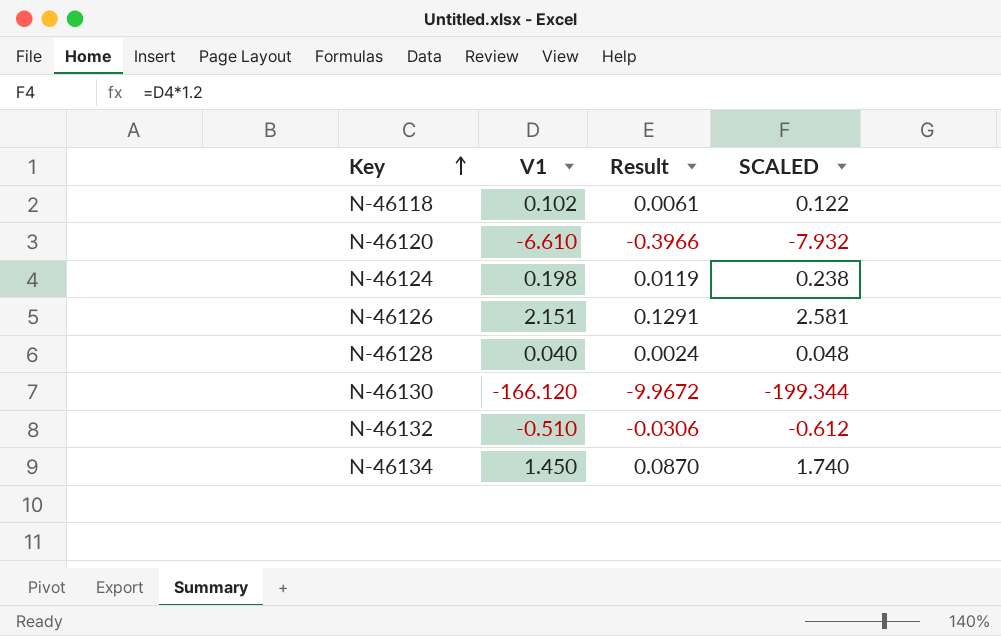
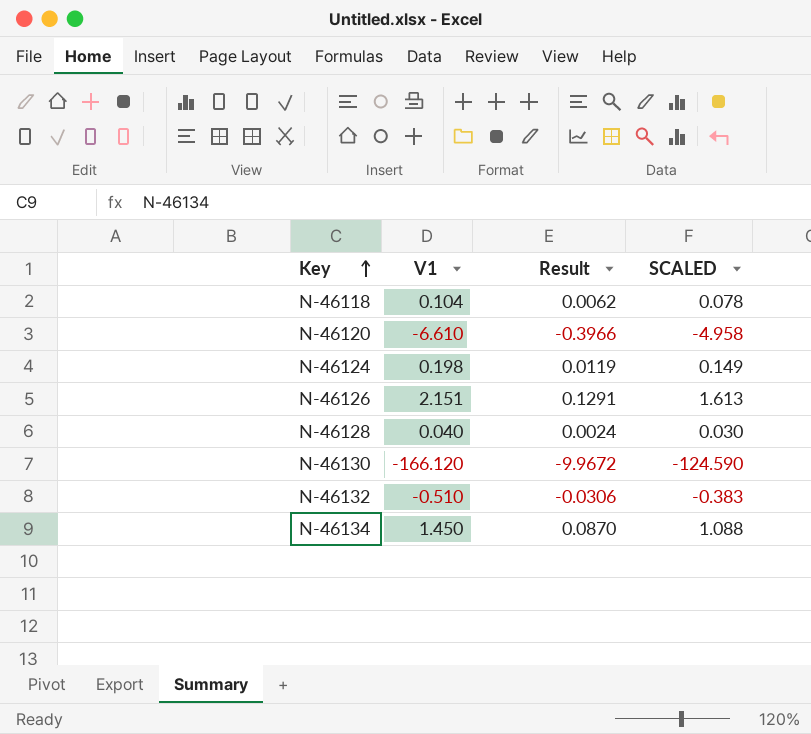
column SCALED | formula: [V1] * 1.2 -> [V1] * 0.75
N-46118 | V1: 0.102 -> 0.104
N-46118 | Result: 0.0061 -> 0.0062

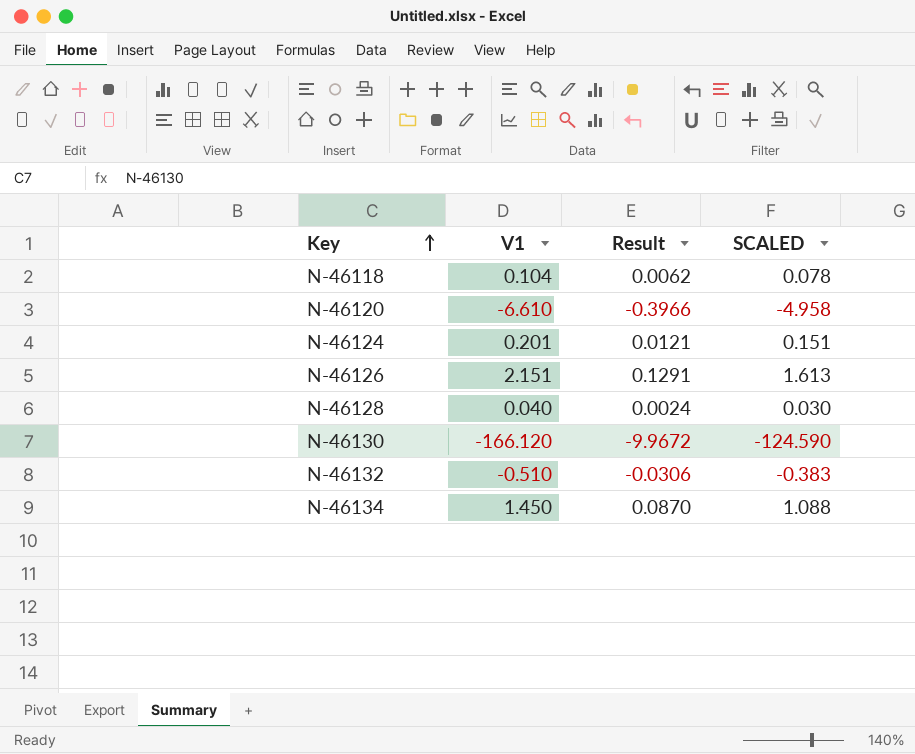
N-46124 | V1: 0.198 -> 0.201
N-46124 | Result: 0.0119 -> 0.0121
N-46124 | SCALED: 0.149 -> 0.151

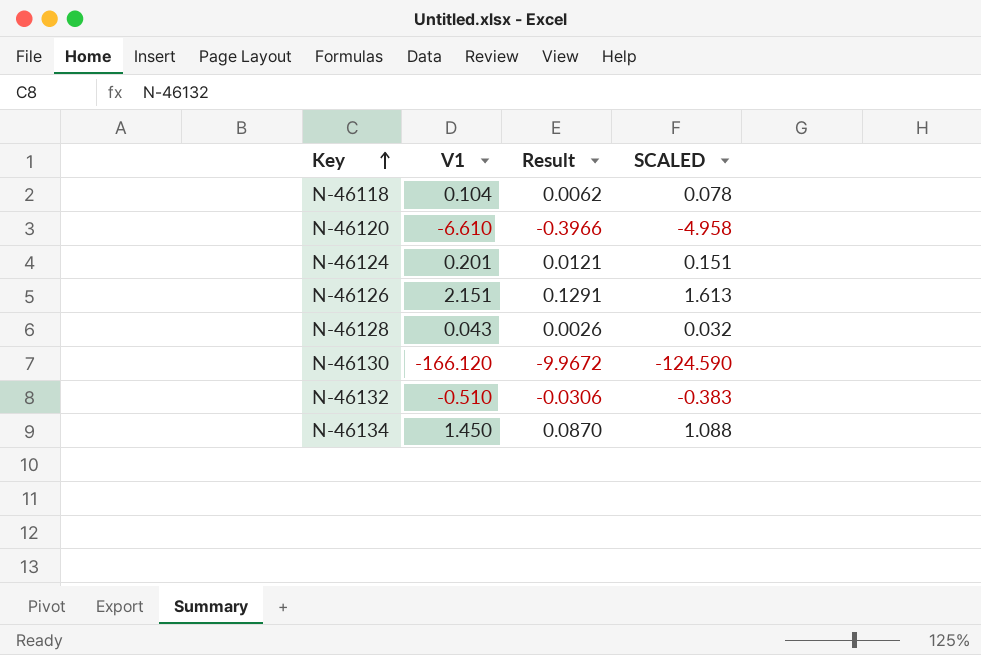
N-46128 | V1: 0.040 -> 0.043
N-46128 | Result: 0.0024 -> 0.0026
N-46128 | SCALED: 0.030 -> 0.032

